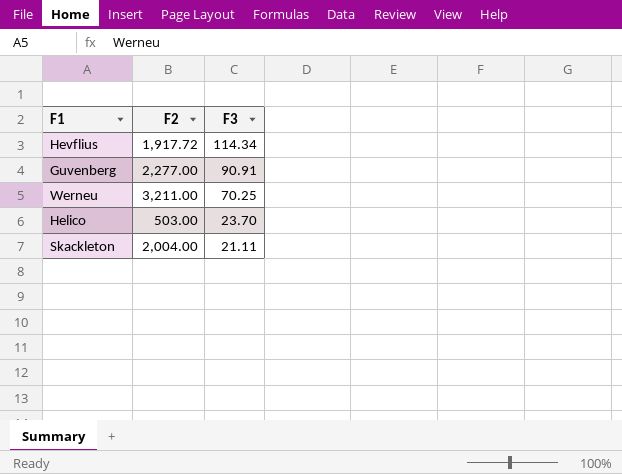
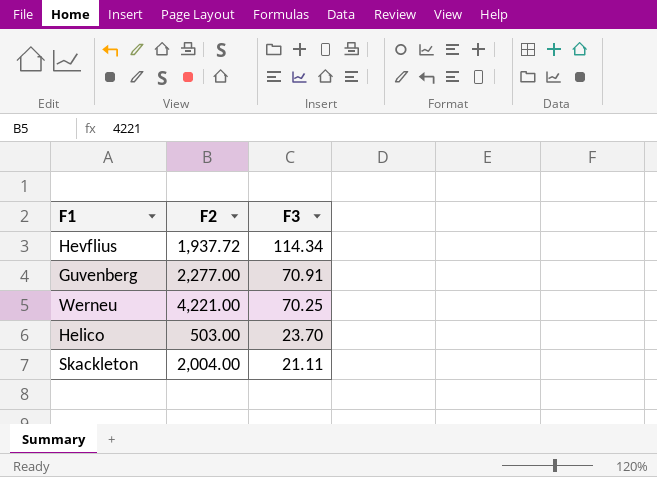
Hevflius | F2: 1,917.72 -> 1,937.72
Guvenberg | F3: 90.91 -> 70.91
Werneu | F2: 3,211.00 -> 4,221.00

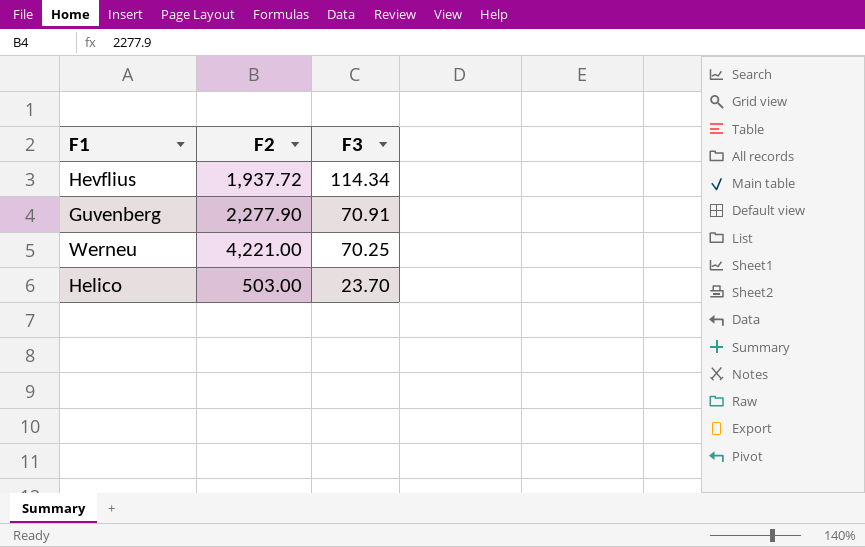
row Skackleton: 2,004.00 | 21.11 -> none
Guvenberg | F2: 2,277.00 -> 2,277.90

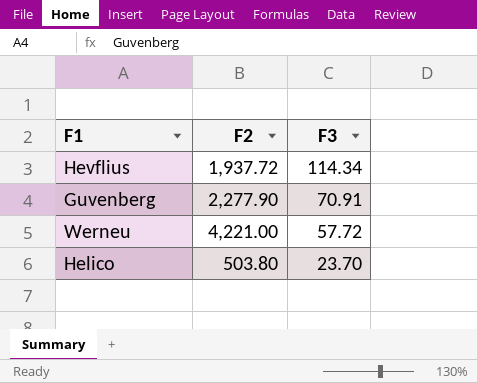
Werneu | F3: 70.25 -> 57.72
Helico | F2: 503.00 -> 503.80

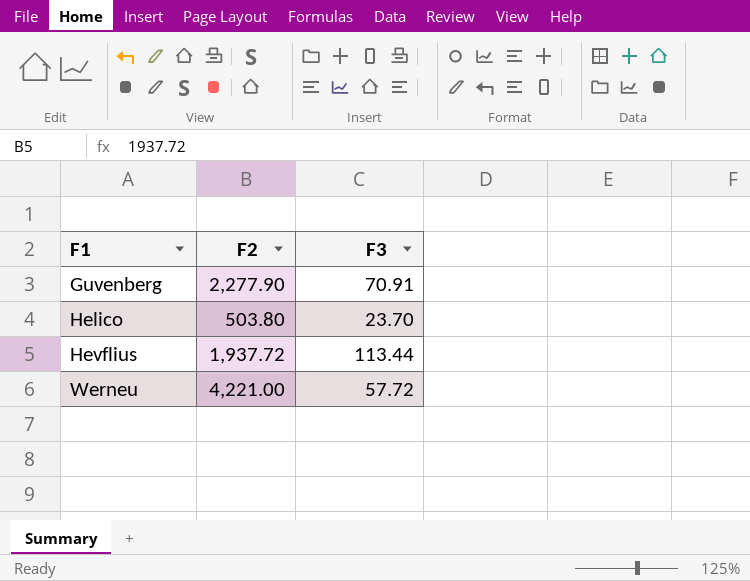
row order: F3 descending -> F1 ascending
Hevflius | F3: 114.34 -> 113.44

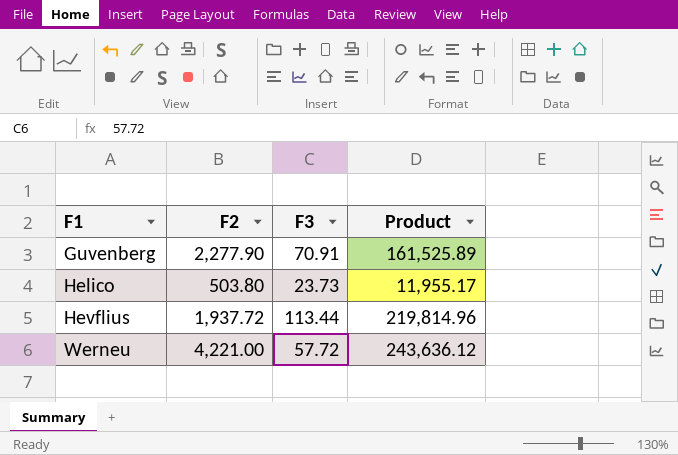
column Product | formula: none -> [F2] * [F3]
Helico | F3: 23.70 -> 23.73

